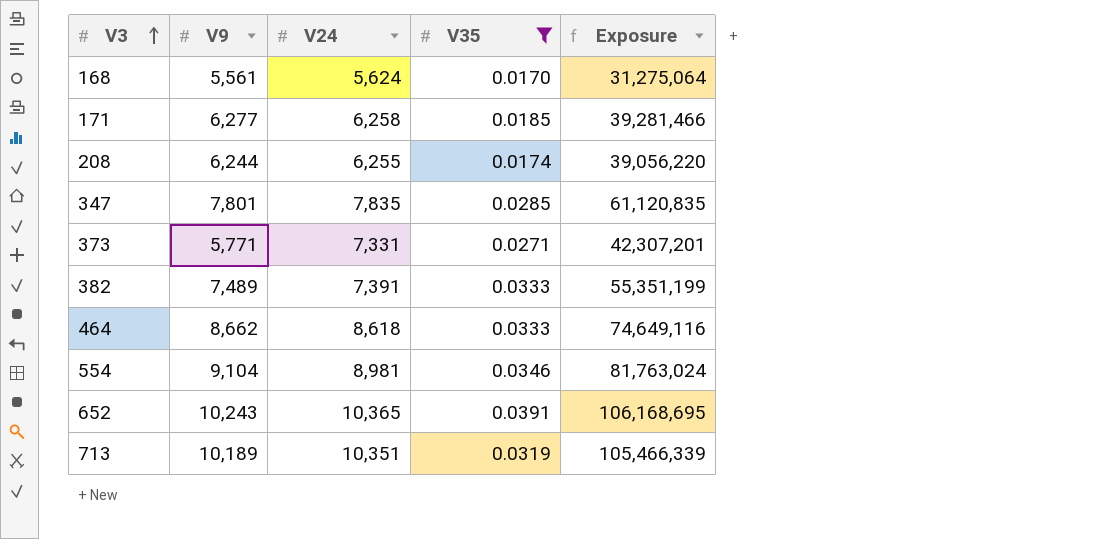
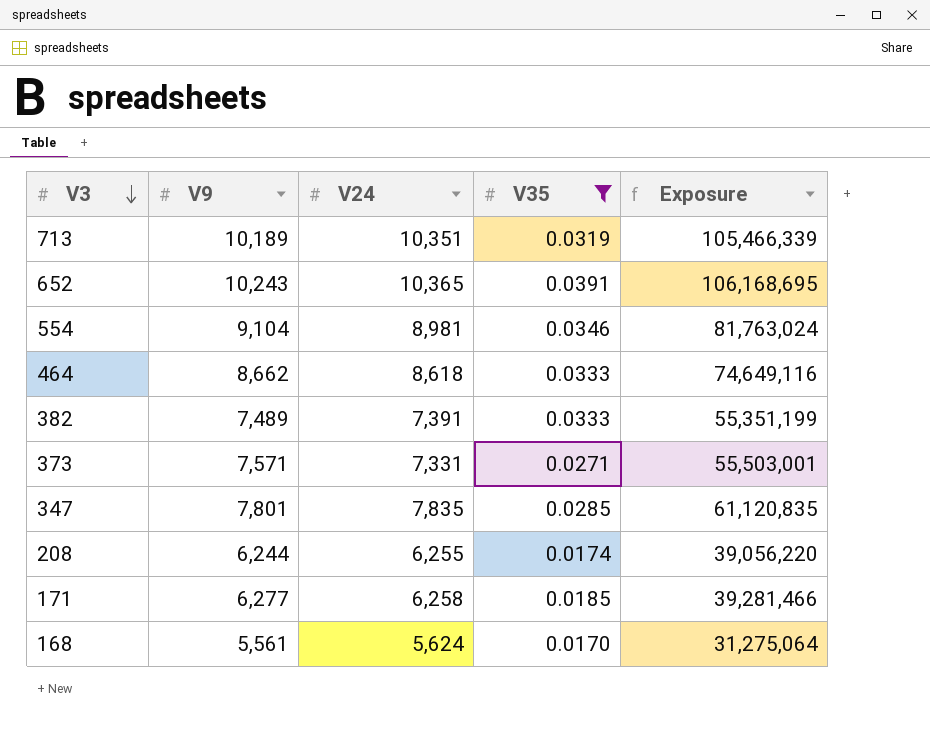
row order: V3 ascending -> V3 descending
373 | V9: 5,771 -> 7,571
373 | Exposure: 42,307,201 -> 55,503,001

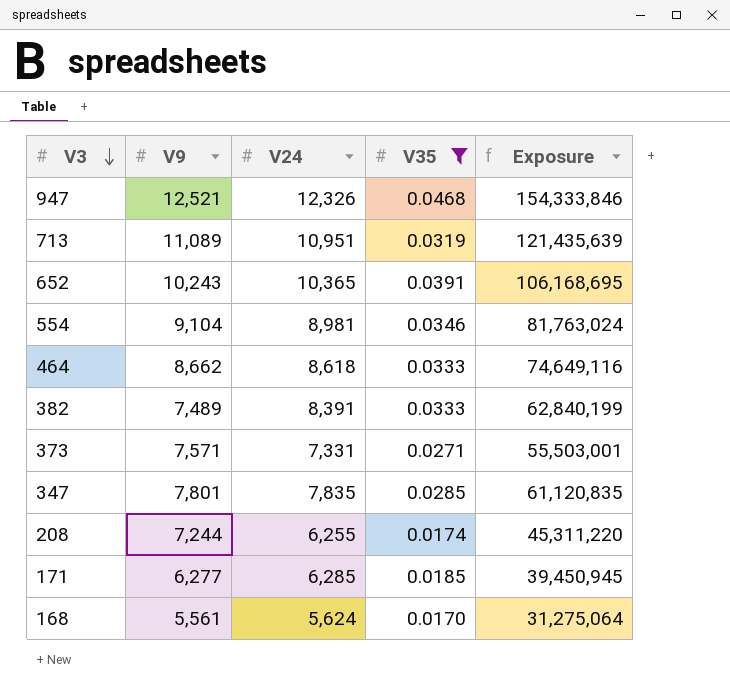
row 947: none -> 12,521 | 12,326 | 0.0468 | 154,333,846
713 | V9: 10,189 -> 11,089
713 | V24: 10,351 -> 10,951
713 | Exposure: 105,466,339 -> 121,435,639
382 | V24: 7,391 -> 8,391
382 | Exposure: 55,351,199 -> 62,840,199
208 | V9: 6,244 -> 7,244
208 | Exposure: 39,056,220 -> 45,311,220
171 | V24: 6,258 -> 6,285
171 | Exposure: 39,281,466 -> 39,450,945

